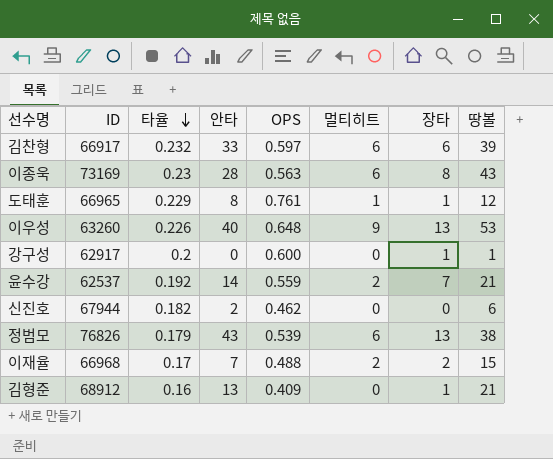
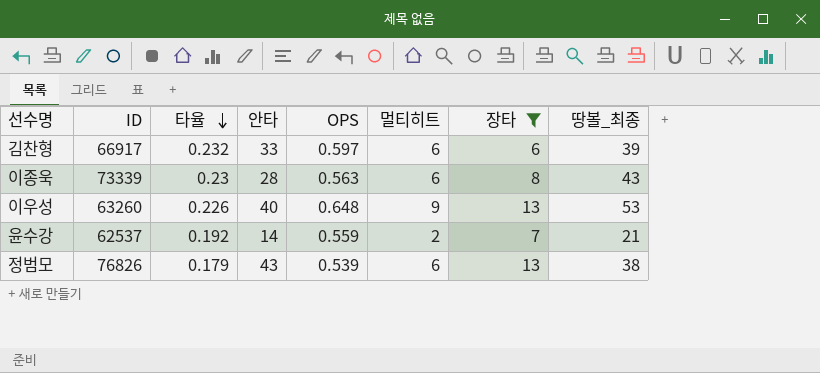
filter: none -> 장타 >= 6
column name: 땅볼 -> 땅볼_최종
이종욱 | ID: 73169 -> 73339

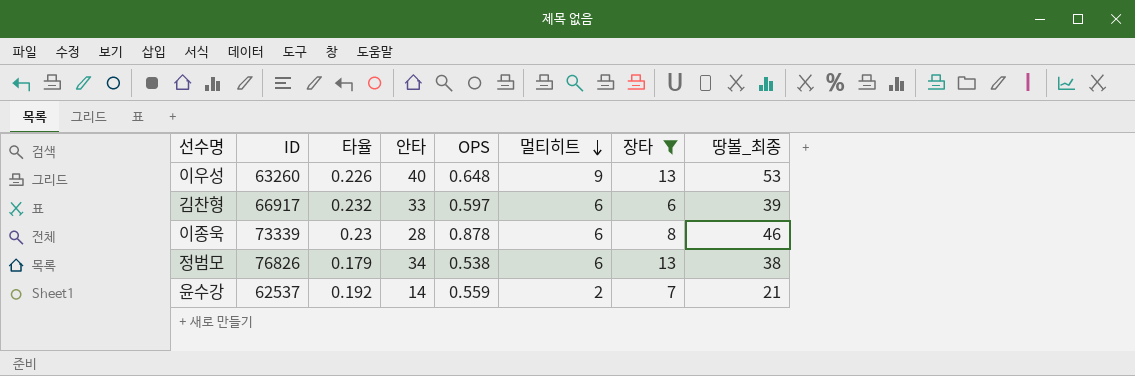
row order: 타율 descending -> 멀티히트 descending
이종욱 | OPS: 0.563 -> 0.878
이종욱 | 땅볼_최종: 43 -> 46
정범모 | 안타: 43 -> 34
정범모 | OPS: 0.539 -> 0.538

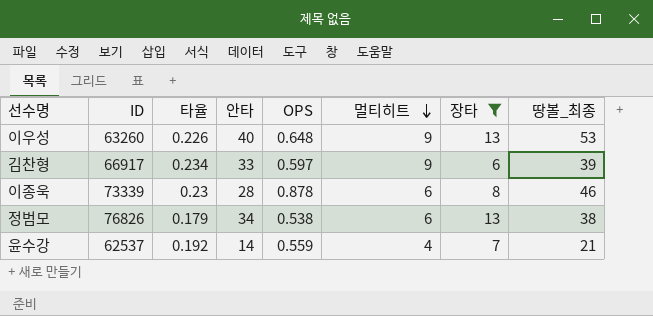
김찬형 | 타율: 0.232 -> 0.234
김찬형 | 멀티히트: 6 -> 9
윤수강 | 멀티히트: 2 -> 4

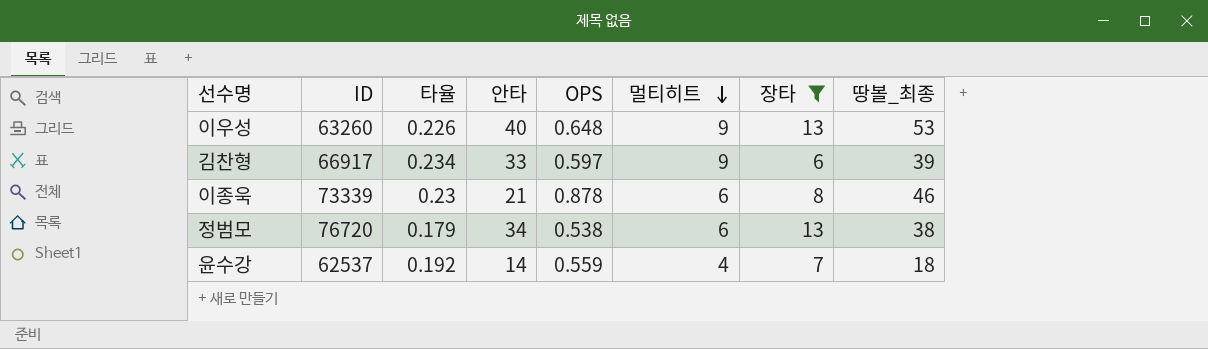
이종욱 | 안타: 28 -> 21
정범모 | ID: 76826 -> 76720
윤수강 | 땅볼_최종: 21 -> 18

